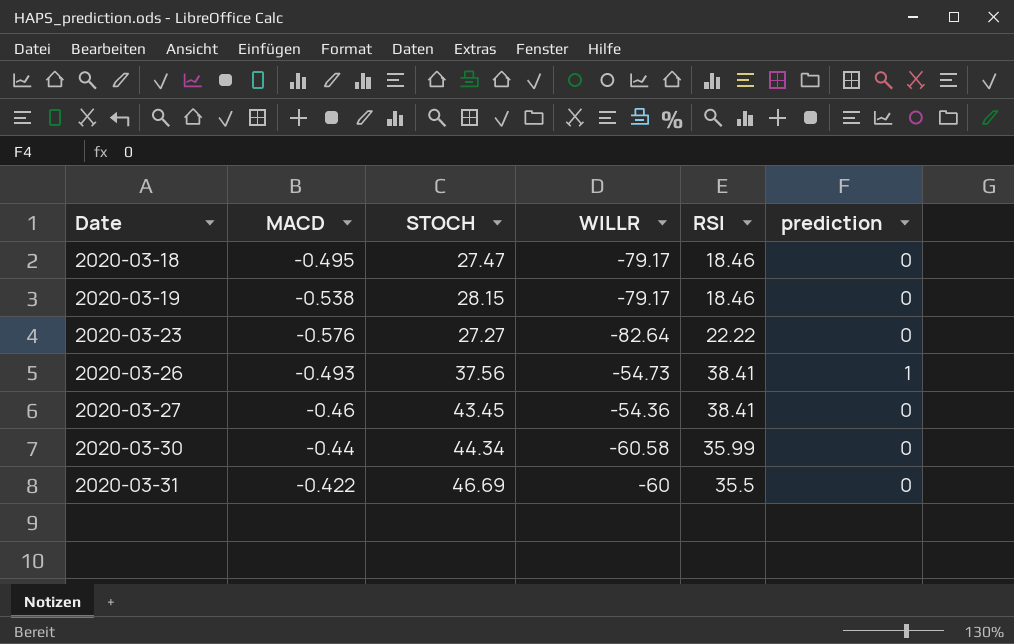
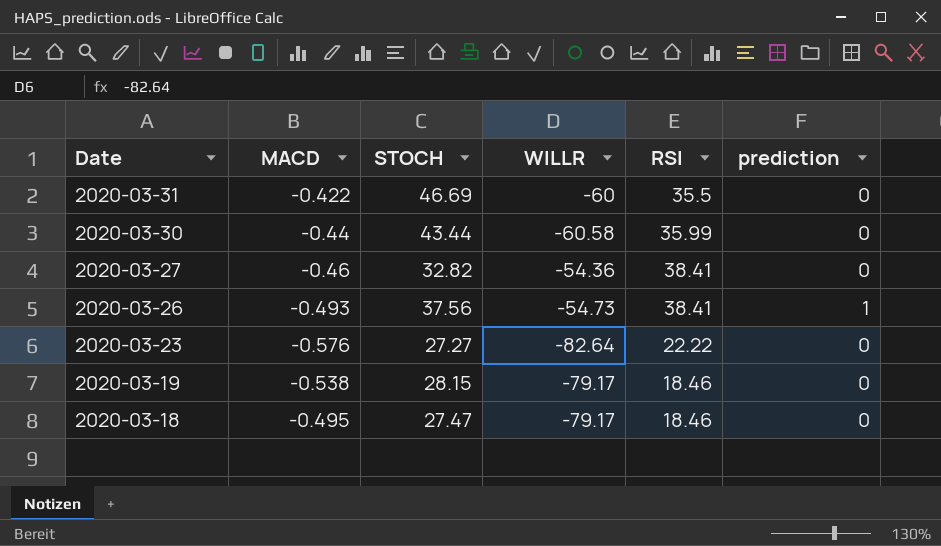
row order: Date ascending -> Date descending
2020-03-30 | STOCH: 44.34 -> 43.44
2020-03-27 | STOCH: 43.45 -> 32.82

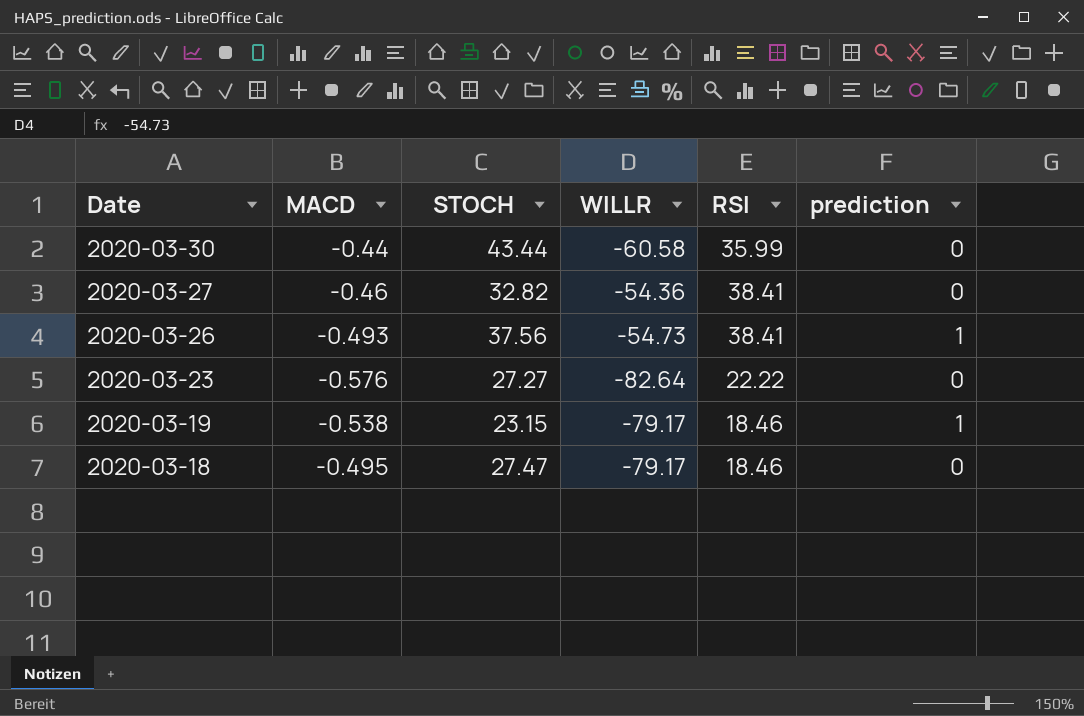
row 2020-03-31: -0.422 | 46.69 | -60 | 35.5 | 0 -> none
2020-03-19 | STOCH: 28.15 -> 23.15
2020-03-19 | prediction: 0 -> 1

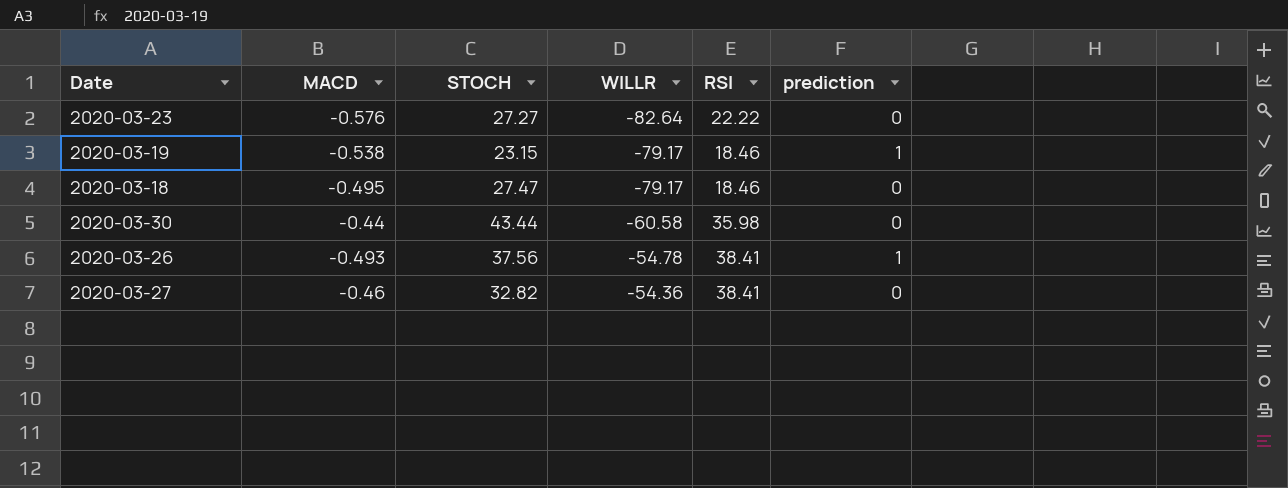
row order: Date descending -> WILLR ascending
2020-03-30 | RSI: 35.99 -> 35.98
2020-03-26 | WILLR: -54.73 -> -54.78

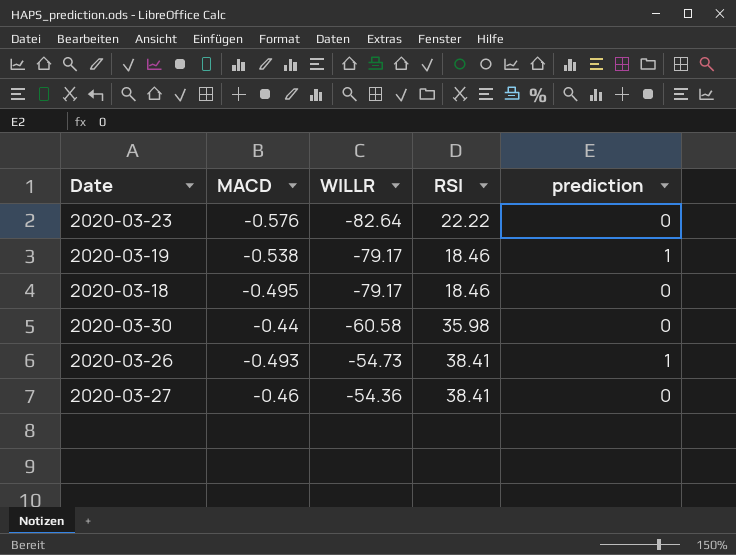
column STOCH | position: 3 -> none
2020-03-26 | WILLR: -54.78 -> -54.73

